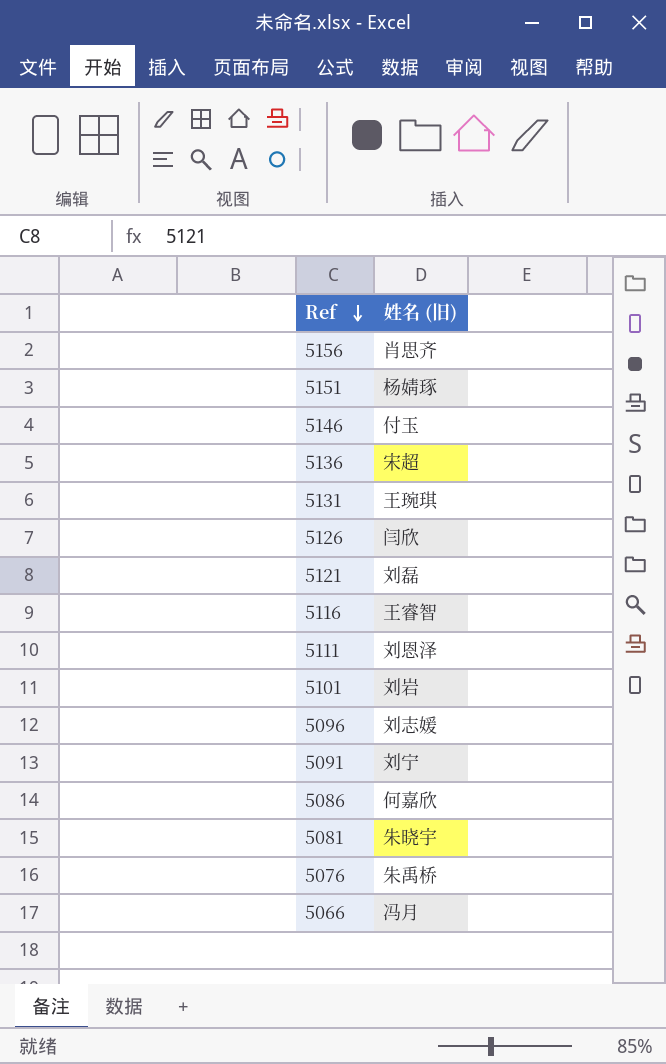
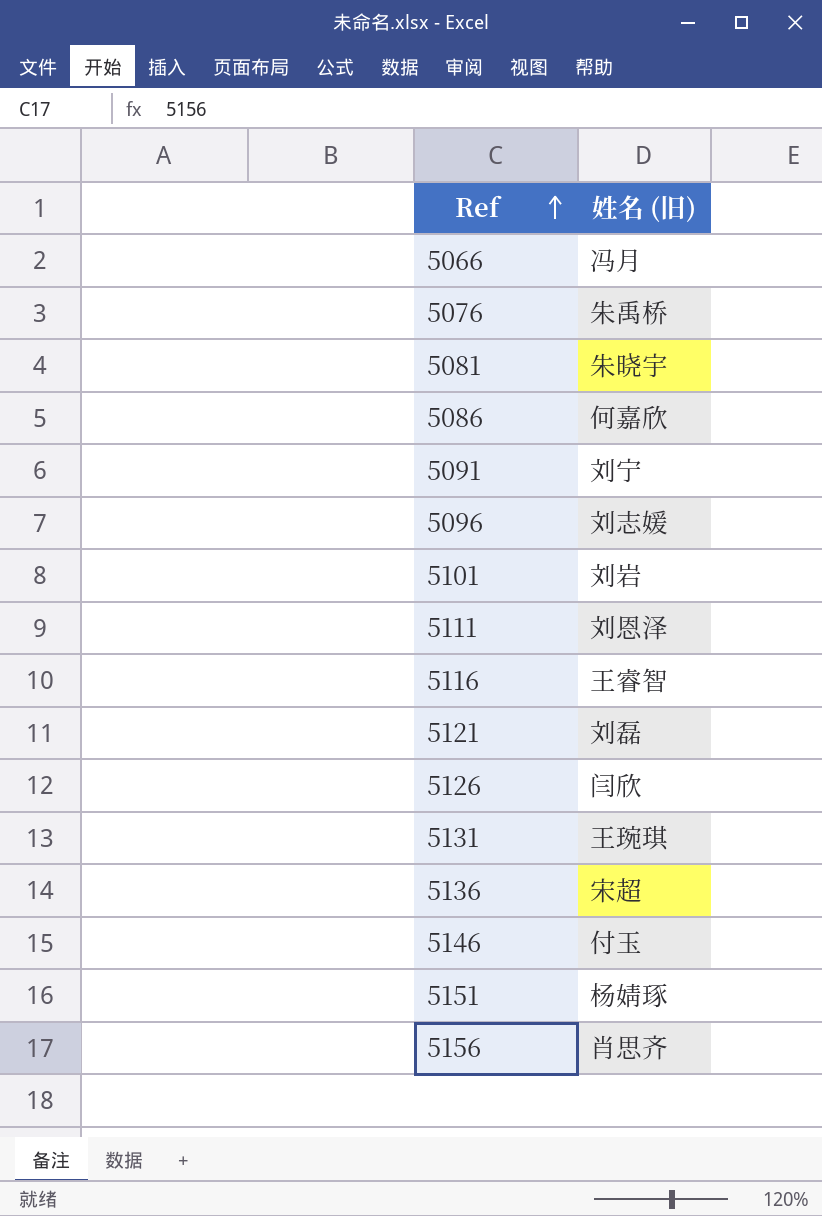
row order: Ref descending -> Ref ascending

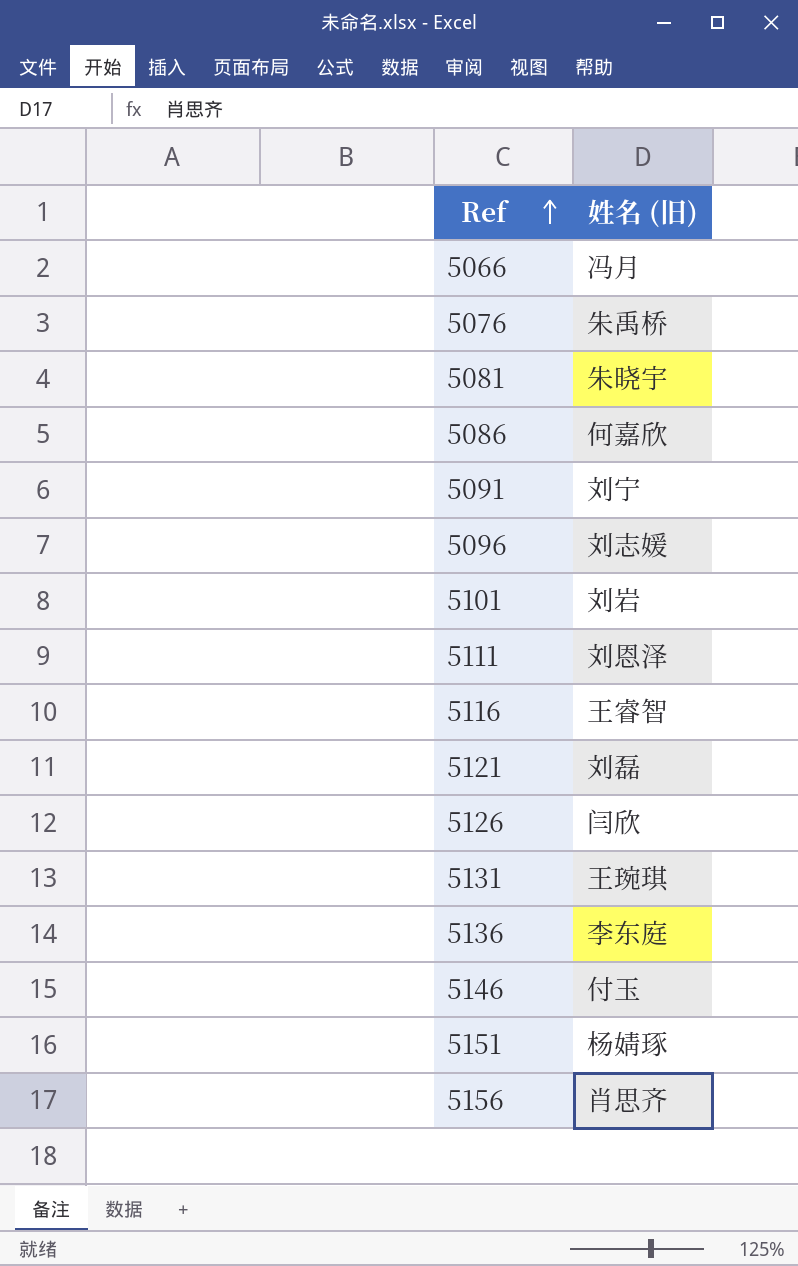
5136 | 姓名 (旧): 宋超 -> 李东庭

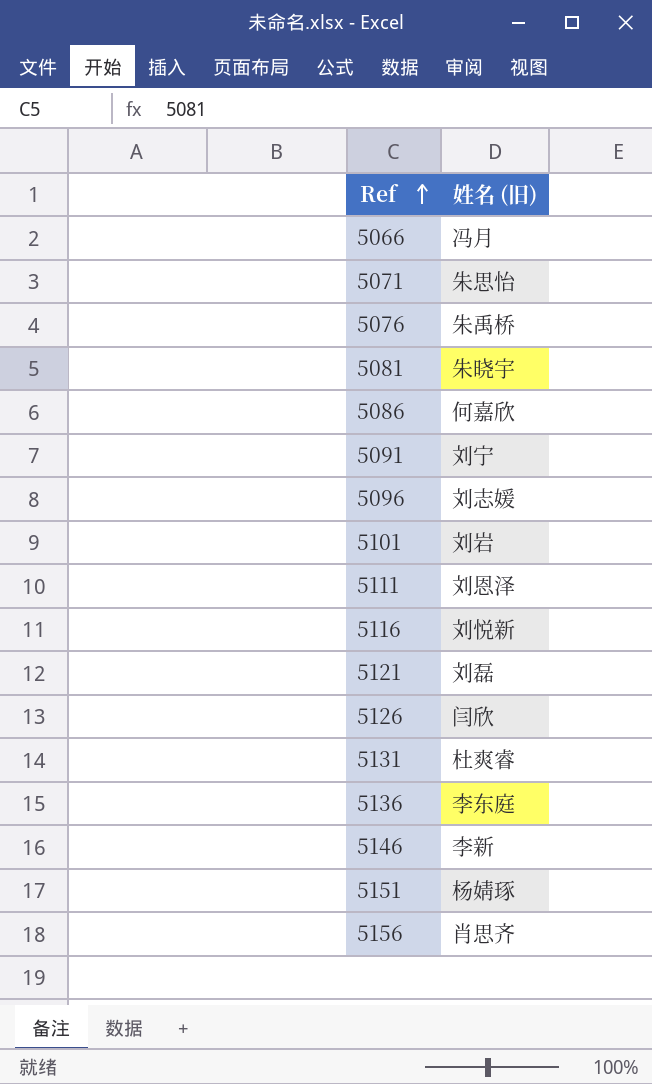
row 5071: none -> 朱思怡
5116 | 姓名 (旧): 王睿智 -> 刘悦新
5131 | 姓名 (旧): 王琬琪 -> 杜爽睿
5146 | 姓名 (旧): 付玉 -> 李新

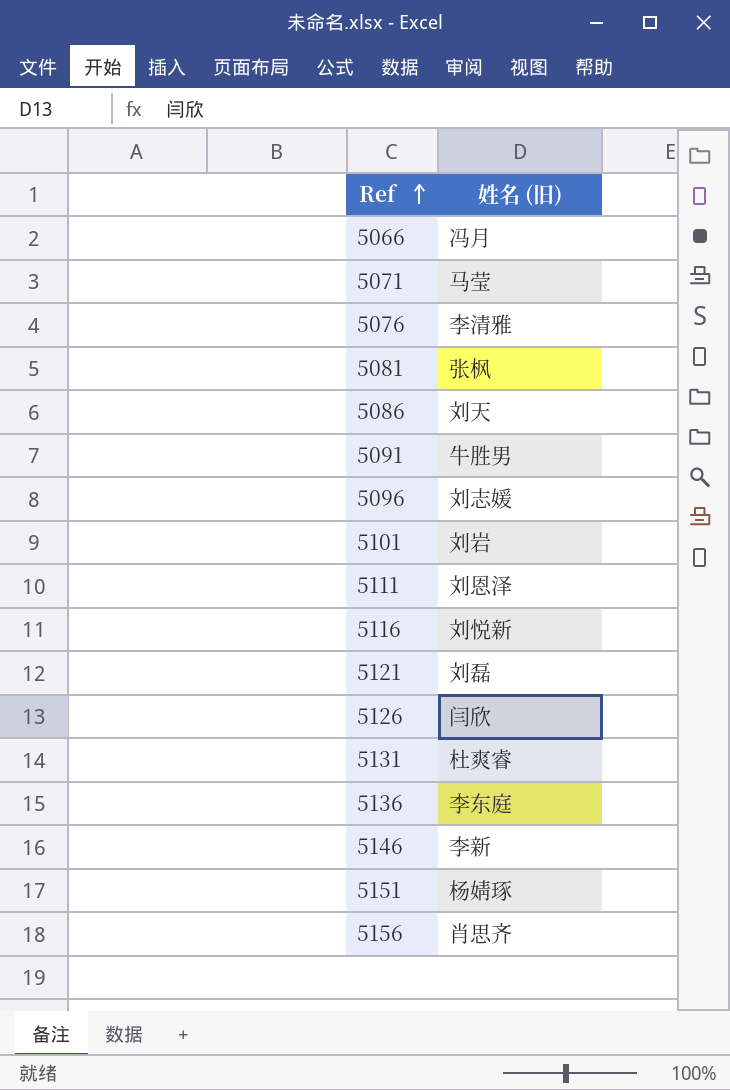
5071 | 姓名 (旧): 朱思怡 -> 马莹
5076 | 姓名 (旧): 朱禹桥 -> 李清雅
5081 | 姓名 (旧): 朱晓宇 -> 张枫
5086 | 姓名 (旧): 何嘉欣 -> 刘天
5091 | 姓名 (旧): 刘宁 -> 牛胜男

